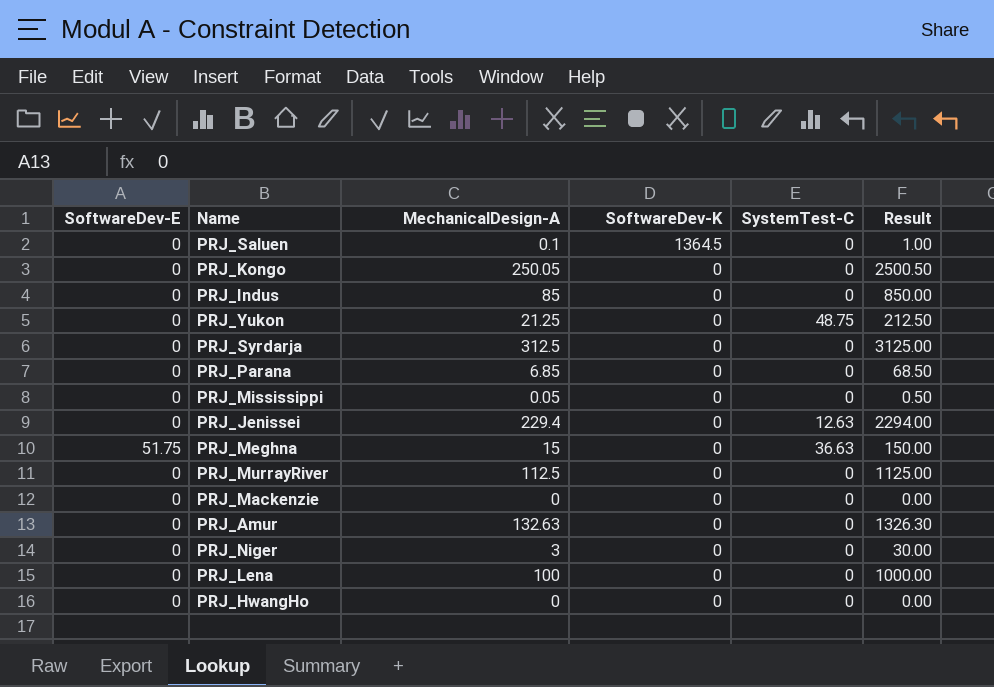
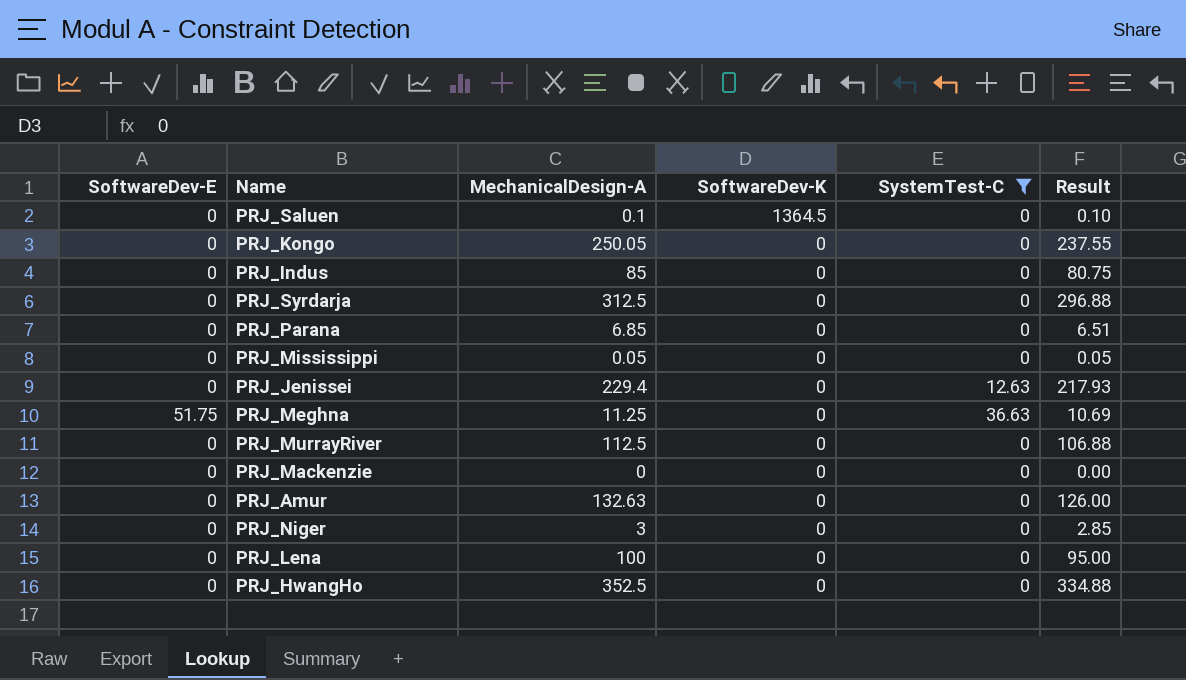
filter: none -> SystemTest-C != 48.75
column Result | formula: [MechanicalDesign-A] * 10 -> [MechanicalDesign-A] * 0.95
PRJ_Meghna | MechanicalDesign-A: 15 -> 11.25
PRJ_HwangHo | MechanicalDesign-A: 0 -> 352.5

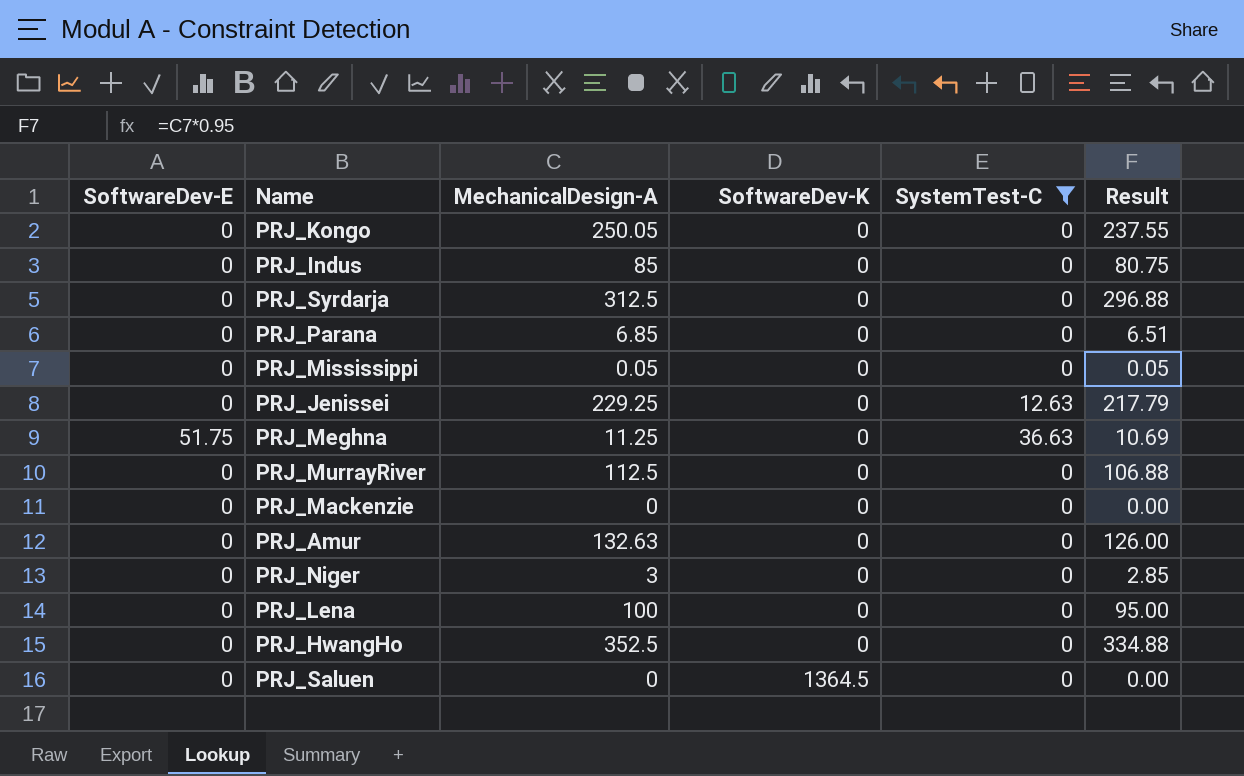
row order: SoftwareDev-K descending -> SoftwareDev-K ascending
PRJ_Jenissei | MechanicalDesign-A: 229.4 -> 229.25
PRJ_Jenissei | Result: 217.93 -> 217.79
PRJ_Saluen | MechanicalDesign-A: 0.1 -> 0
PRJ_Saluen | Result: 0.10 -> 0.00

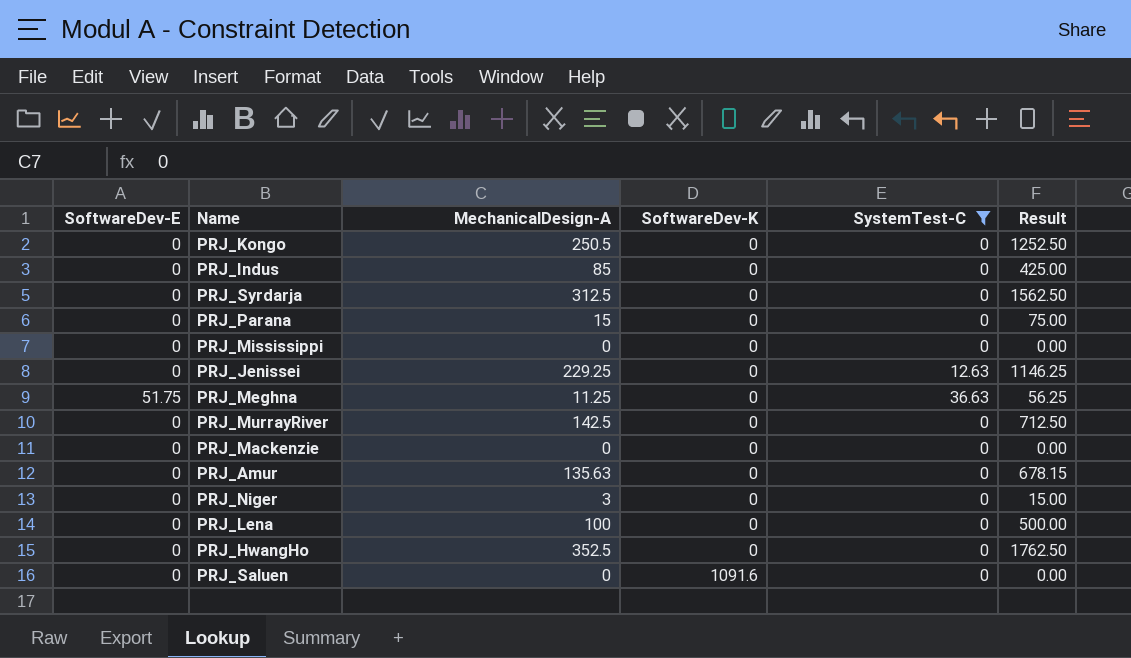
column Result | formula: [MechanicalDesign-A] * 0.95 -> [MechanicalDesign-A] * 5
PRJ_Kongo | MechanicalDesign-A: 250.05 -> 250.5
PRJ_Parana | MechanicalDesign-A: 6.85 -> 15
PRJ_Mississippi | MechanicalDesign-A: 0.05 -> 0
PRJ_MurrayRiver | MechanicalDesign-A: 112.5 -> 142.5
PRJ_Amur | MechanicalDesign-A: 132.63 -> 135.63
PRJ_Saluen | SoftwareDev-K: 1364.5 -> 1091.6

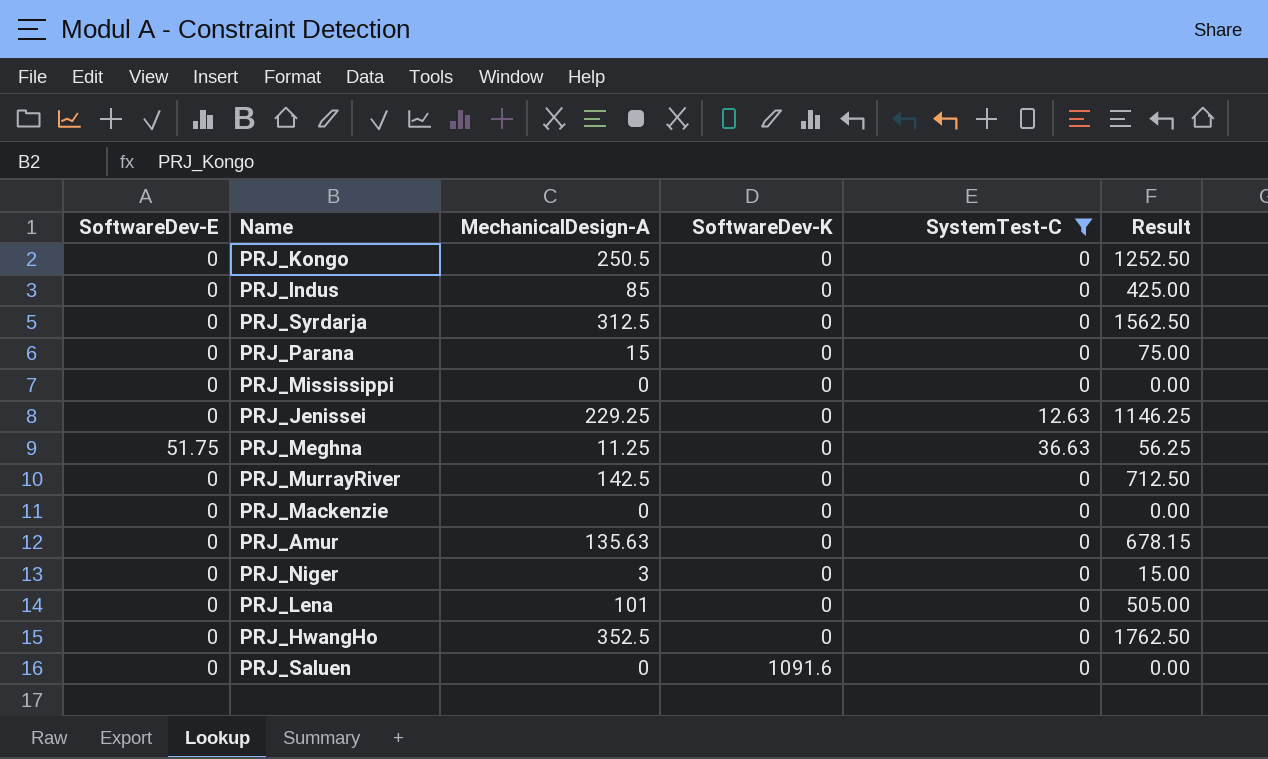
PRJ_Lena | MechanicalDesign-A: 100 -> 101
PRJ_Lena | Result: 500.00 -> 505.00

